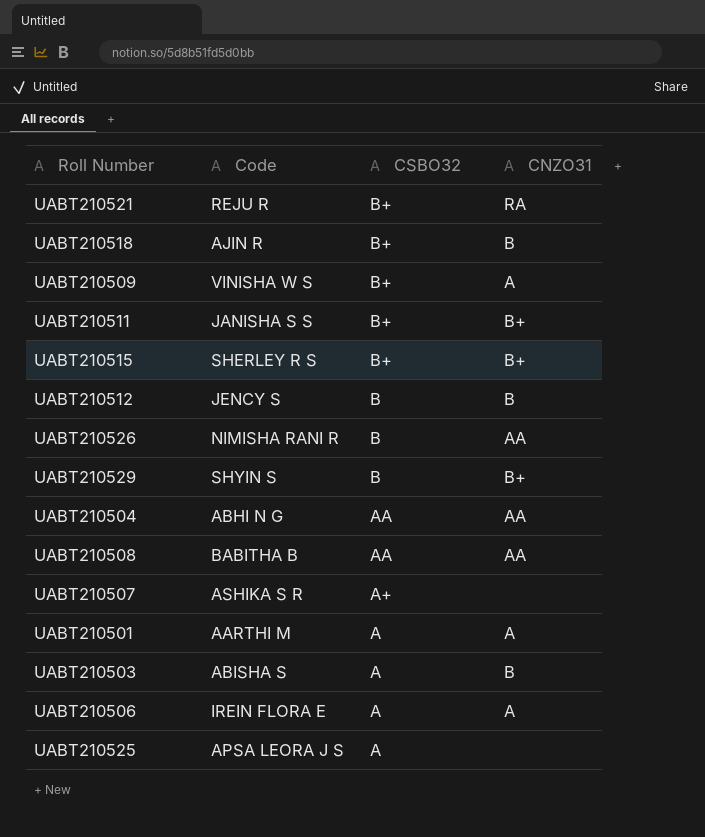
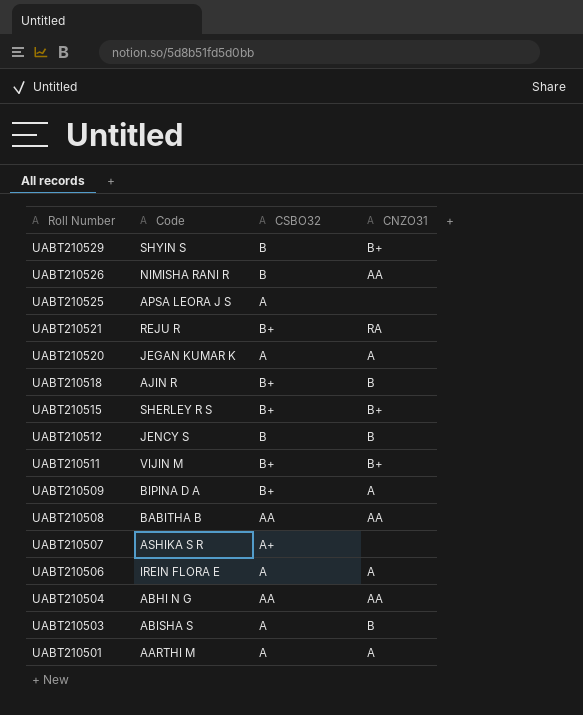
row order: CSBO32 descending -> Roll Number descending
row UABT210520: none -> JEGAN KUMAR K | A | A
UABT210511 | Code: JANISHA S S -> VIJIN M
UABT210509 | Code: VINISHA W S -> BIPINA D A

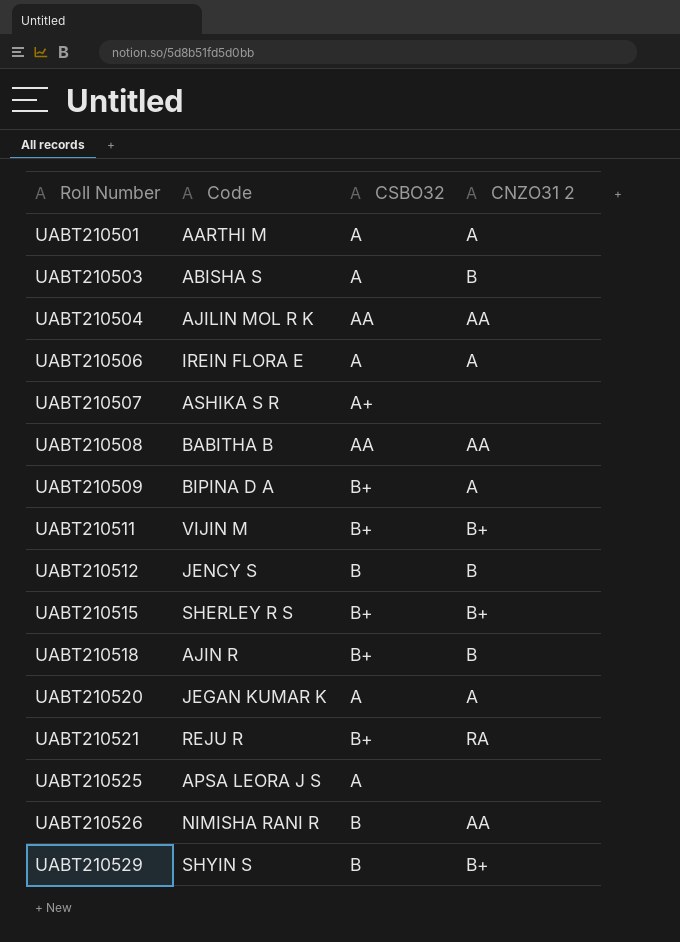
row order: Roll Number descending -> Roll Number ascending
column name: CNZO31 -> CNZO31 2
UABT210504 | Code: ABHI N G -> AJILIN MOL R K

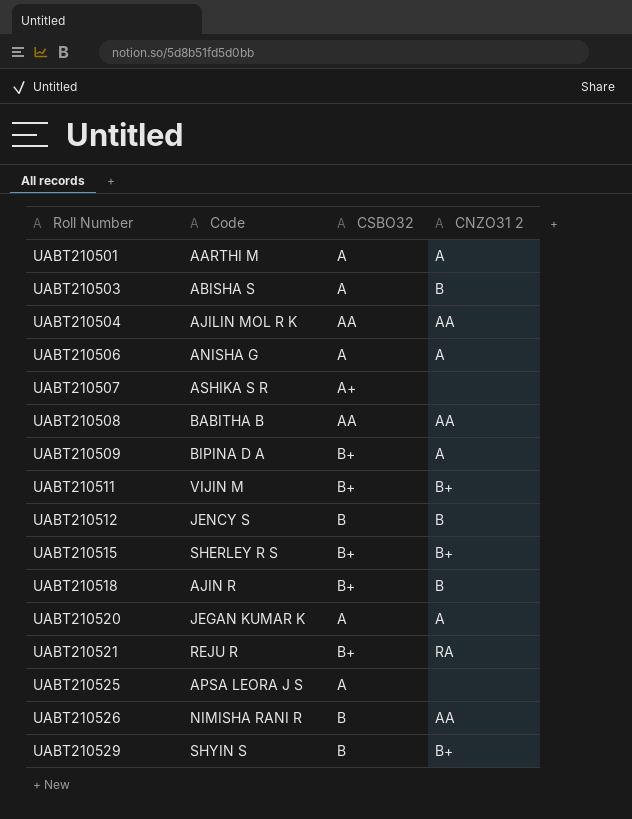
UABT210506 | Code: IREIN FLORA E -> ANISHA G

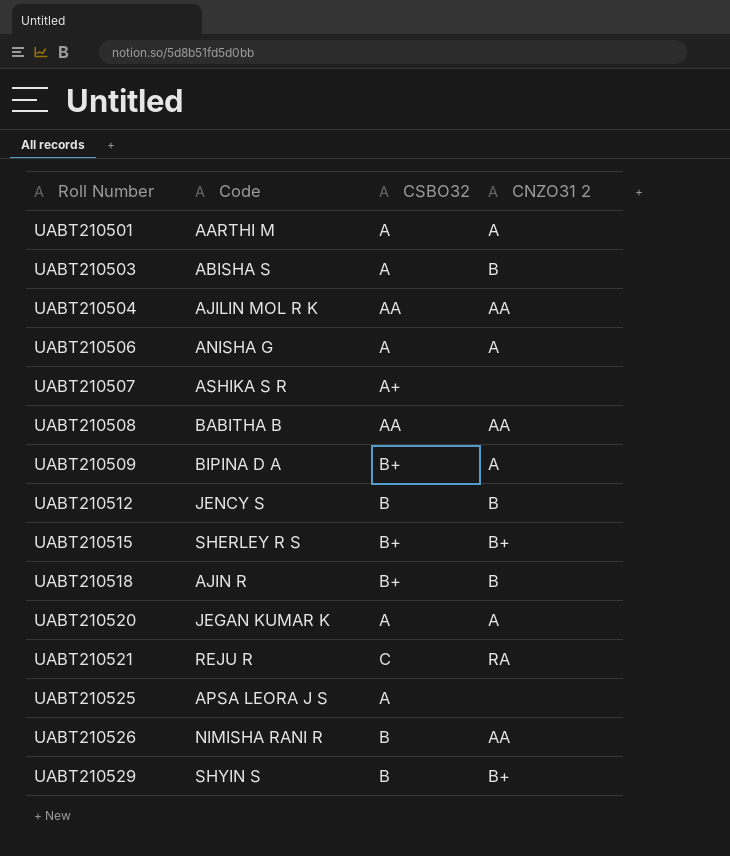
row UABT210511: VIJIN M | B+ | B+ -> none
UABT210521 | CSBO32: B+ -> C

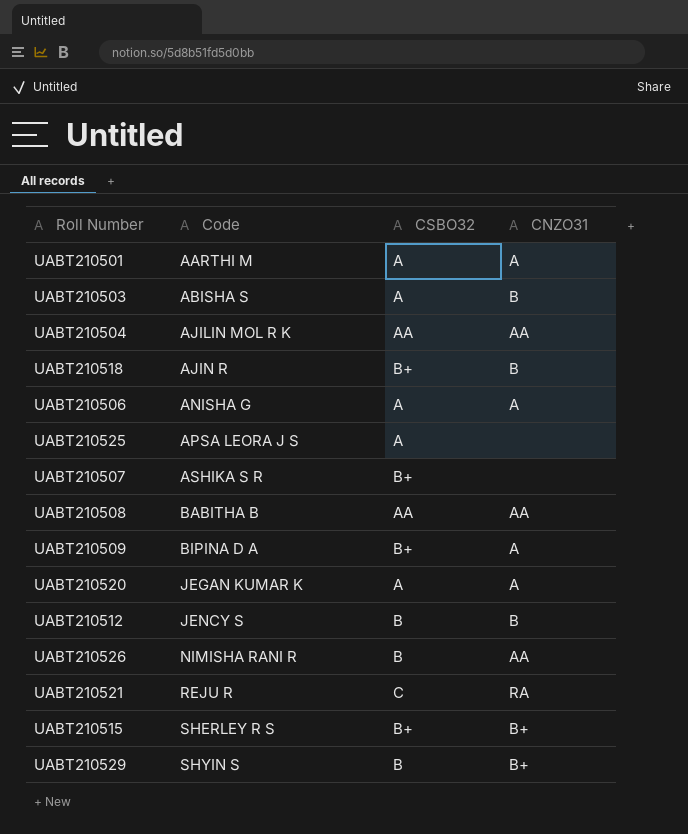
row order: Roll Number ascending -> Code ascending
column name: CNZO31 2 -> CNZO31
UABT210507 | CSBO32: A+ -> B+

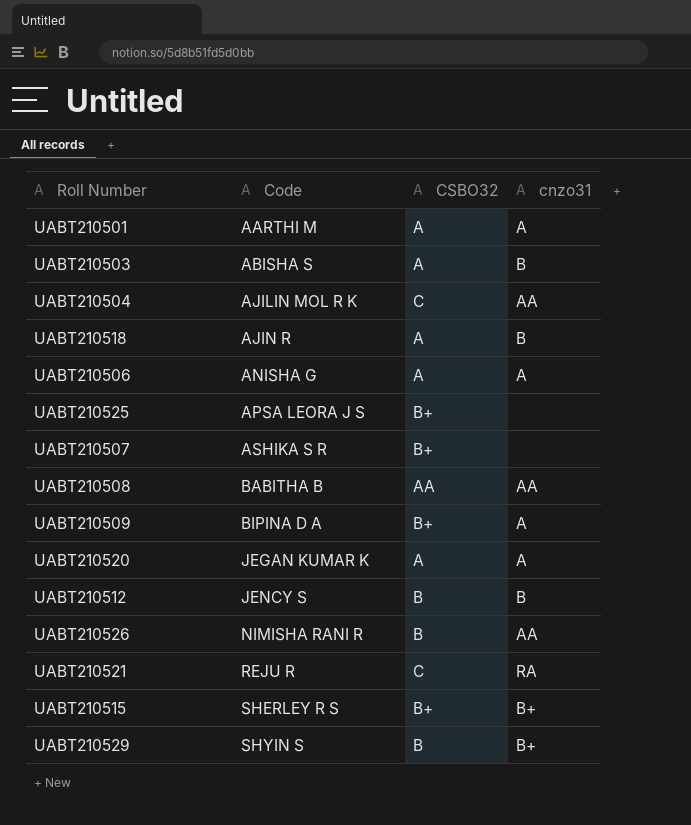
column name: CNZO31 -> cnzo31
UABT210504 | CSBO32: AA -> C
UABT210518 | CSBO32: B+ -> A
UABT210525 | CSBO32: A -> B+

